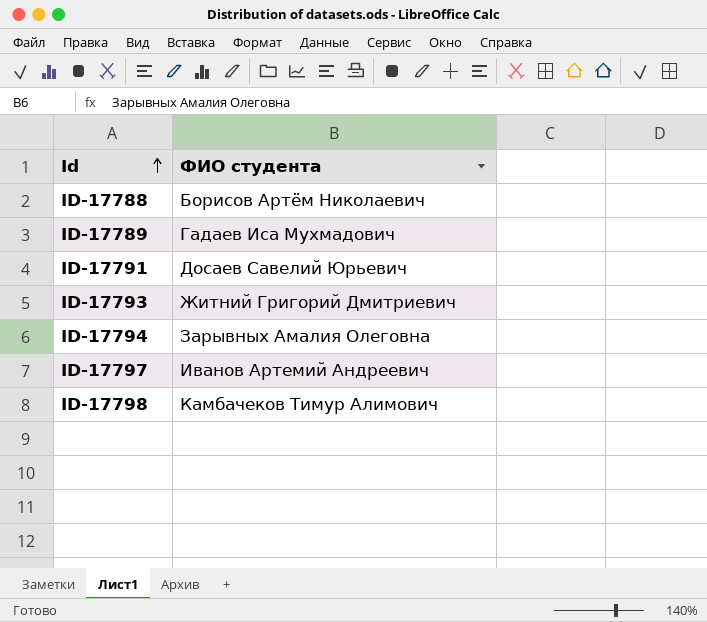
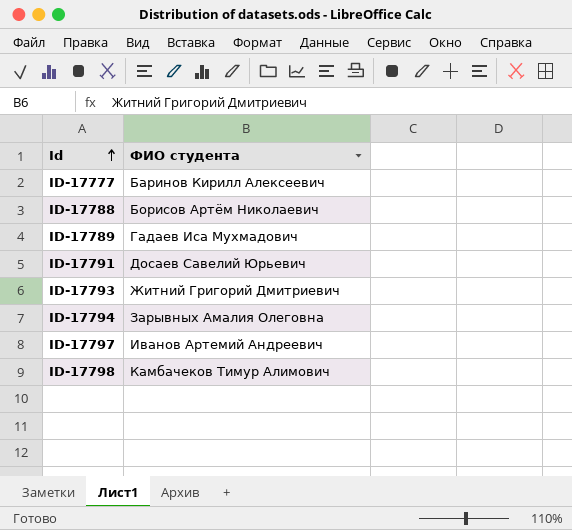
row ID-17777: none -> Баринов Кирилл Алексеевич

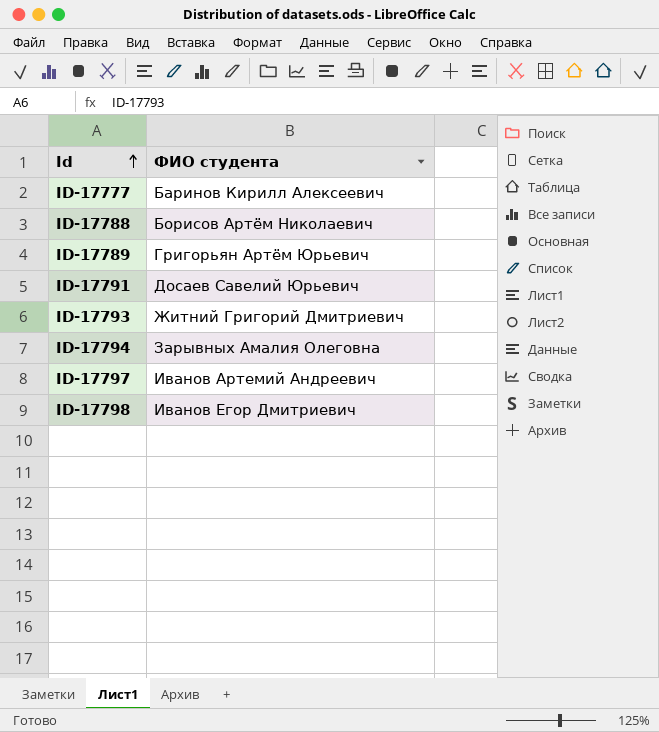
ID-17789 | ФИО студента: Гадаев Иса Мухмадович -> Григорьян Артём Юрьевич
ID-17798 | ФИО студента: Камбачеков Тимур Алимович -> Иванов Егор Дмитриевич

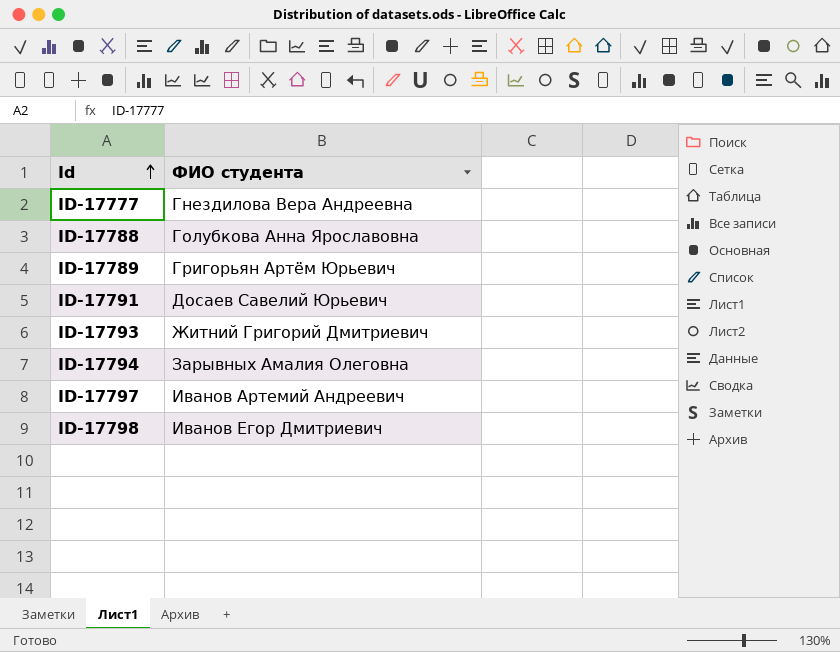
ID-17777 | ФИО студента: Баринов Кирилл Алексеевич -> Гнездилова Вера Андреевна
ID-17788 | ФИО студента: Борисов Артём Николаевич -> Голубкова Анна Ярославовна

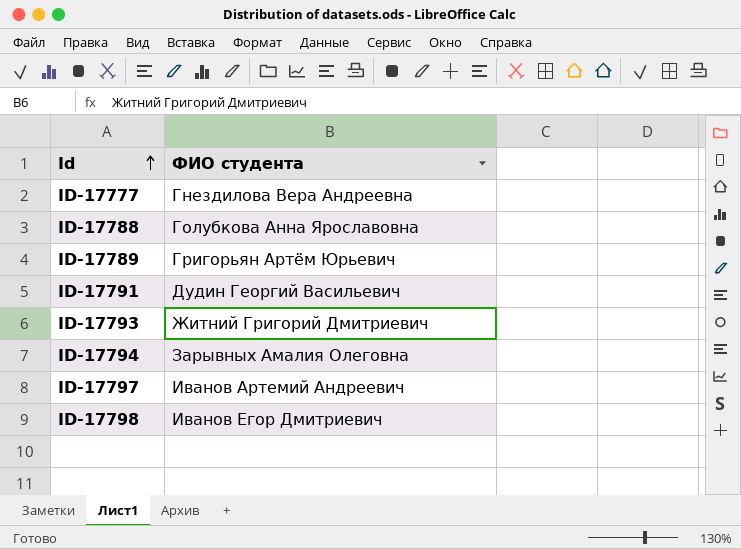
ID-17791 | ФИО студента: Досаев Савелий Юрьевич -> Дудин Георгий Васильевич

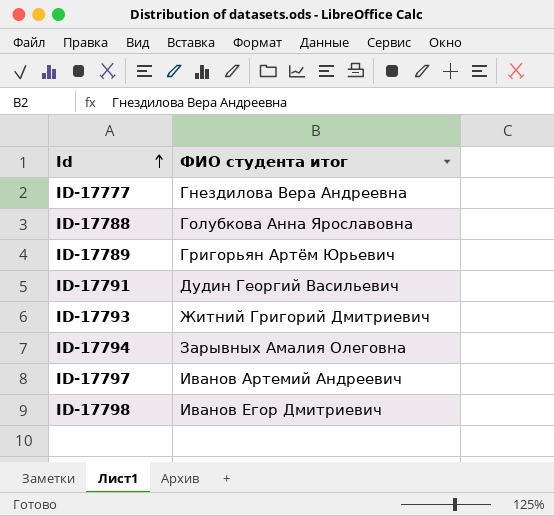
column name: ФИО студента -> ФИО студента итог

